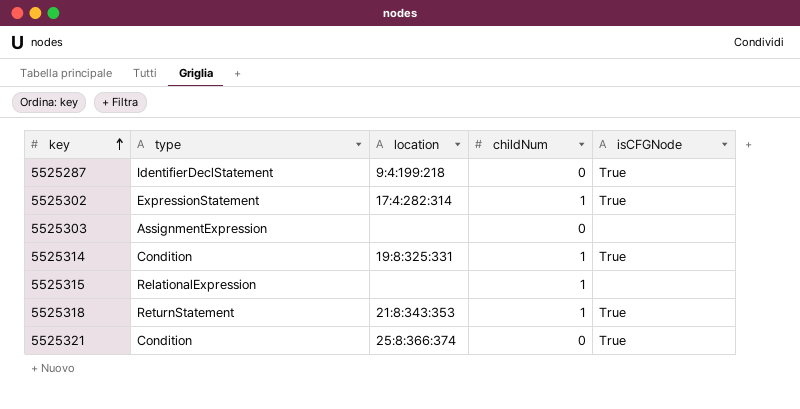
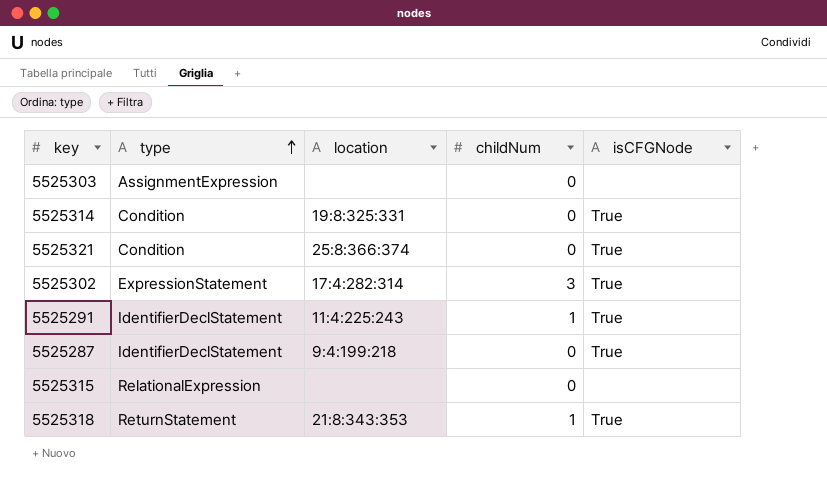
row order: key ascending -> type ascending
5525314 | childNum: 1 -> 0
5525302 | childNum: 1 -> 3
row 5525291: none -> IdentifierDeclStatement | 11:4:225:243 | 1 | True
5525315 | childNum: 1 -> 0

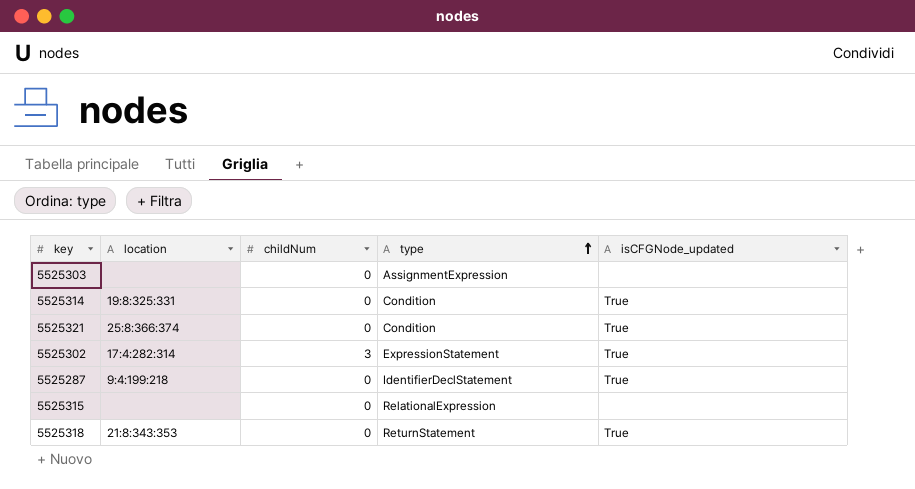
column type | position: 2 -> 4
column name: isCFGNode -> isCFGNode_updated
row 5525291: IdentifierDeclStatement | 11:4:225:243 | 1 | True -> none
5525318 | childNum: 1 -> 0

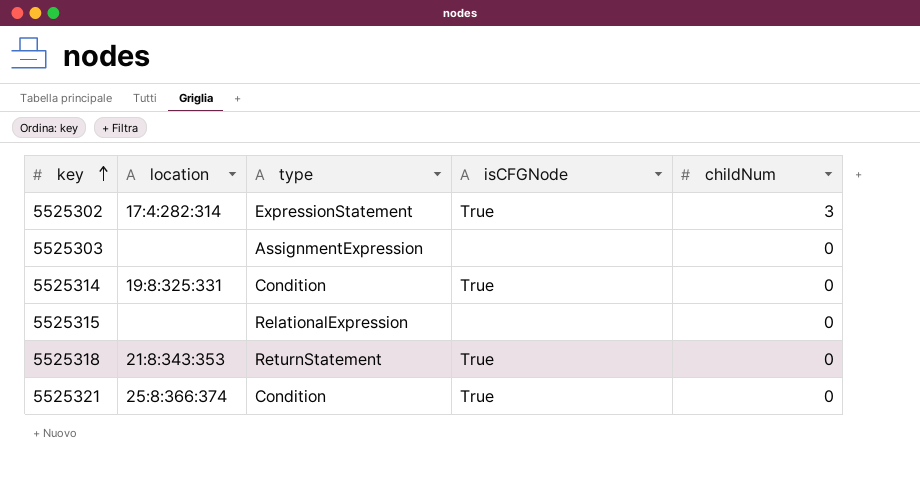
row order: type ascending -> key ascending
column name: isCFGNode_updated -> isCFGNode
column childNum | position: 3 -> 5
row 5525287: 9:4:199:218 | 0 | IdentifierDeclStatement | True -> none

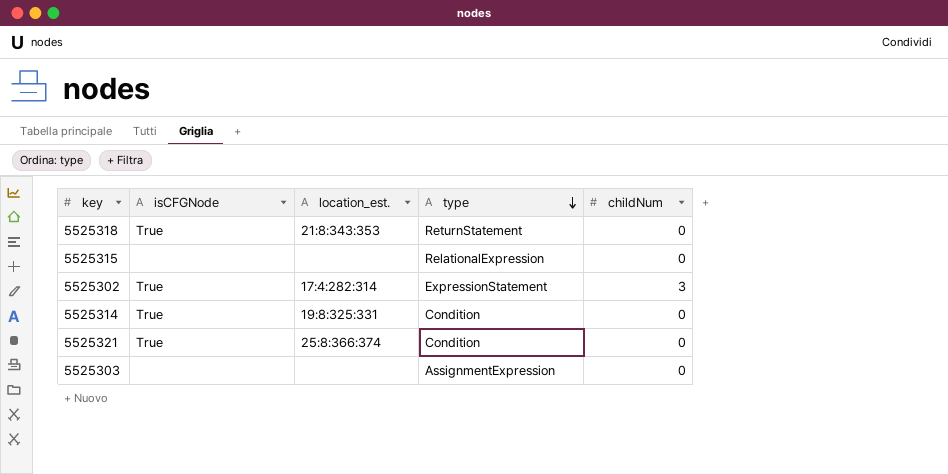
row order: key ascending -> type descending
column isCFGNode | position: 4 -> 2
column name: location -> location_est.

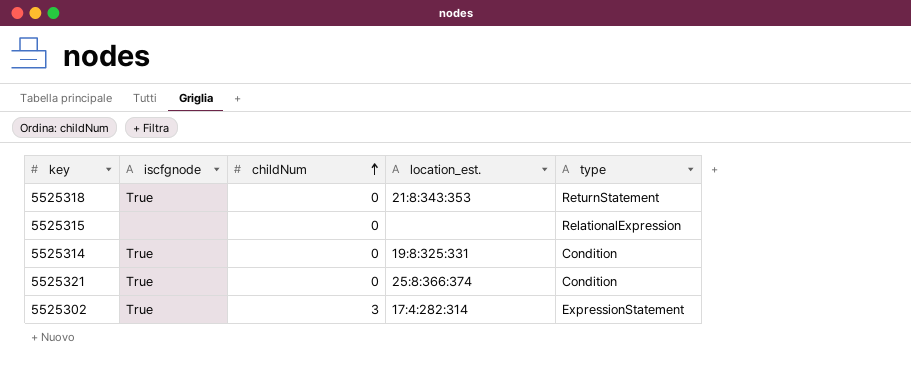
row order: type descending -> childNum ascending
column name: isCFGNode -> iscfgnode
column childNum | position: 5 -> 3
row 5525303: none | none | AssignmentExpression | 0 -> none

